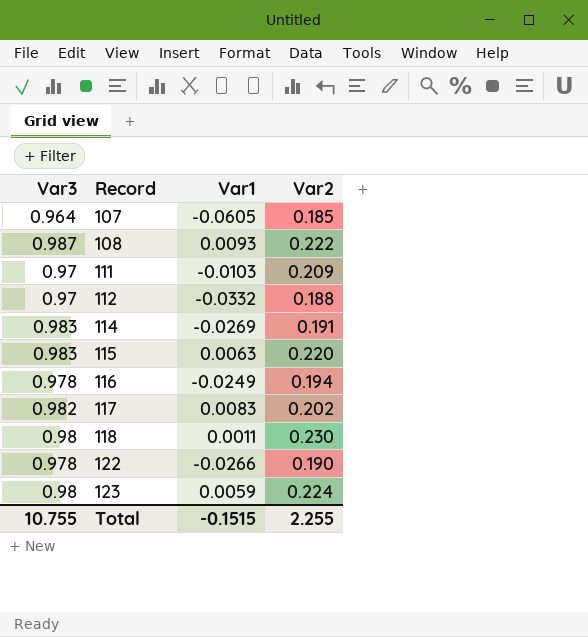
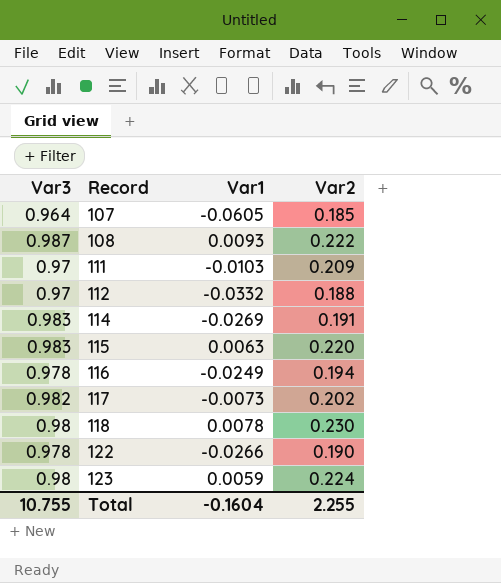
117 | Var1: 0.0083 -> -0.0073
118 | Var1: 0.0011 -> 0.0078
Total | Var1: -0.1515 -> -0.1604

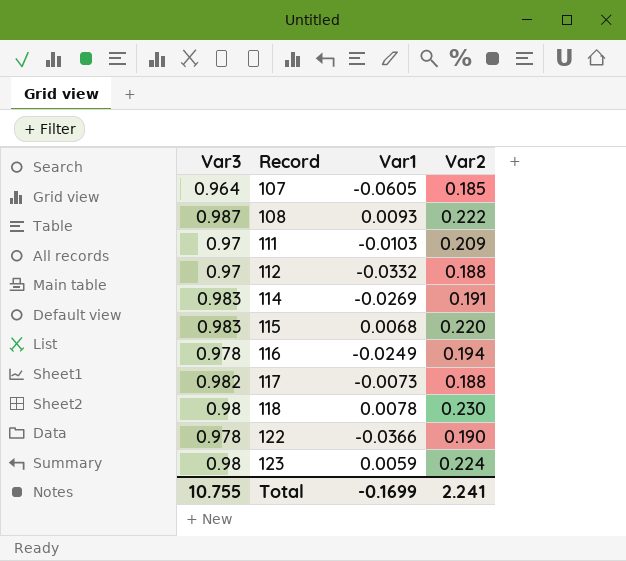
115 | Var1: 0.0063 -> 0.0068
117 | Var2: 0.202 -> 0.188
122 | Var1: -0.0266 -> -0.0366
Total | Var1: -0.1604 -> -0.1699
Total | Var2: 2.255 -> 2.241

